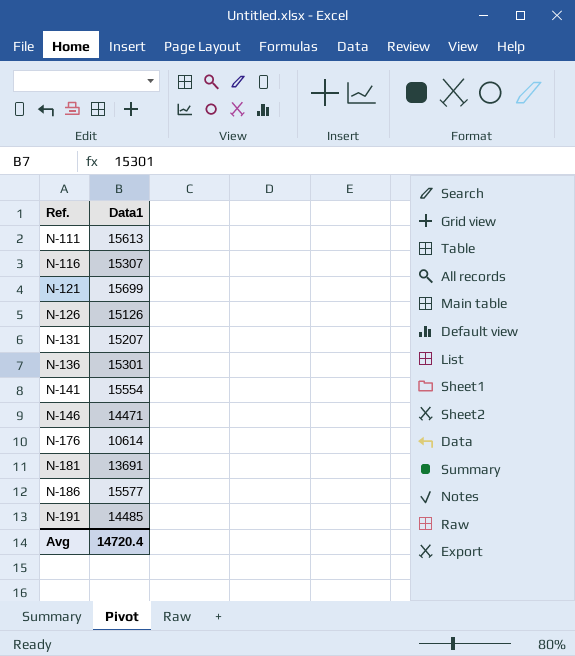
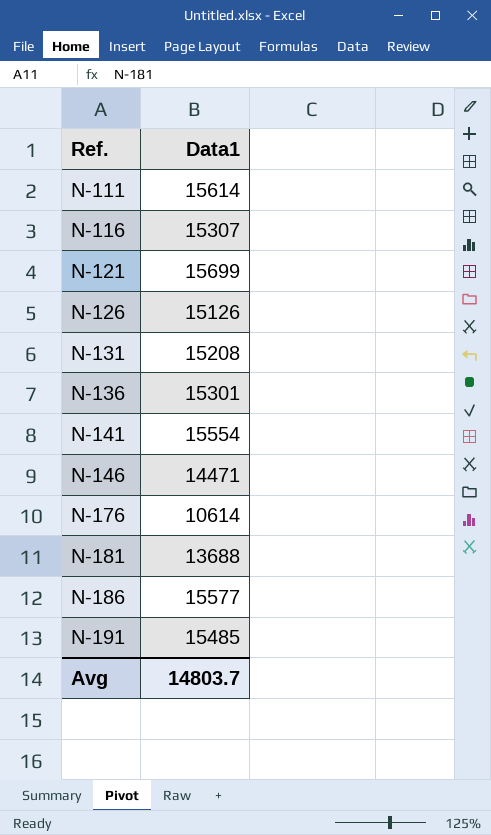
N-111 | Data1: 15613 -> 15614
N-131 | Data1: 15207 -> 15208
N-181 | Data1: 13691 -> 13688
N-191 | Data1: 14485 -> 15485
Avg | Data1: 14720.4 -> 14803.7

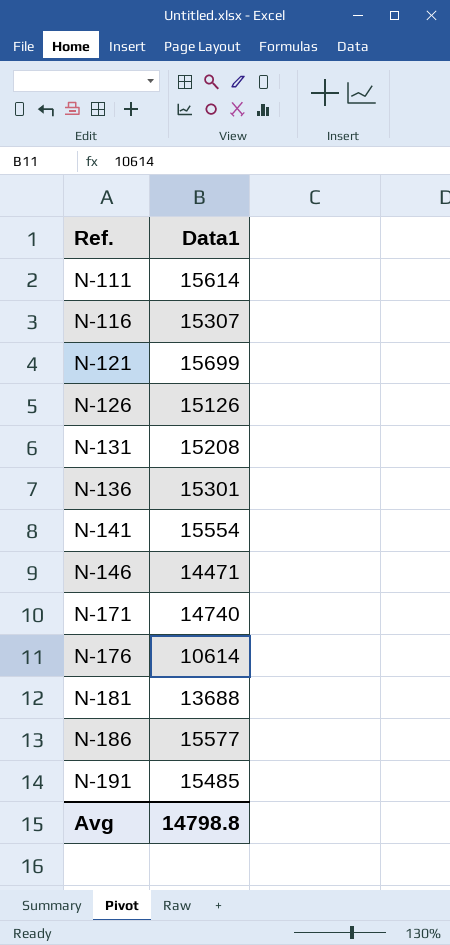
row N-171: none -> 14740
Avg | Data1: 14803.7 -> 14798.8

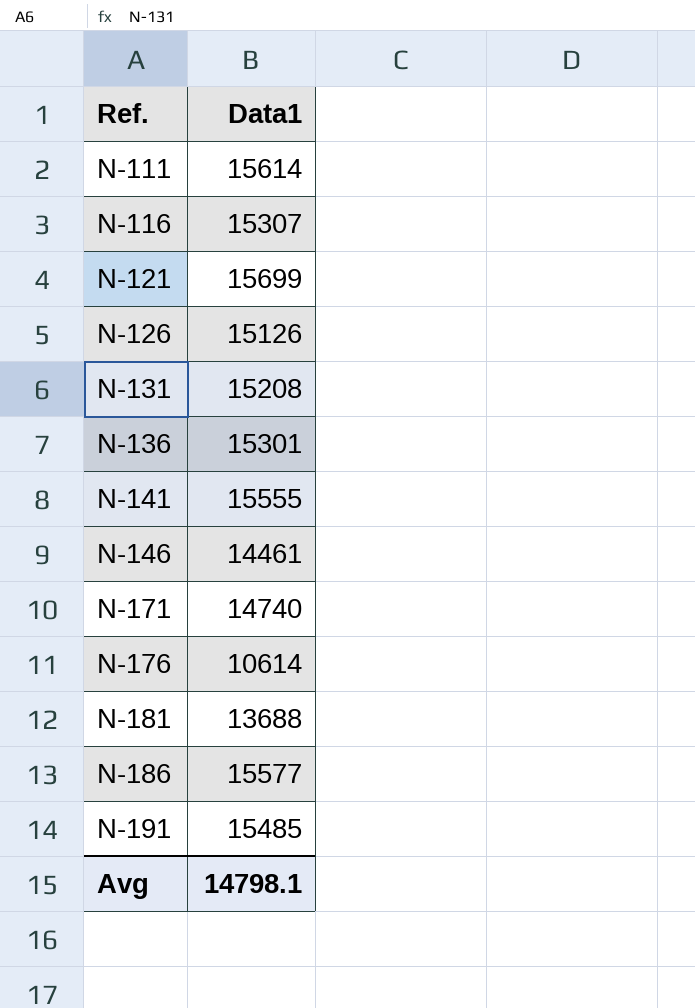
N-141 | Data1: 15554 -> 15555
N-146 | Data1: 14471 -> 14461
Avg | Data1: 14798.8 -> 14798.1

